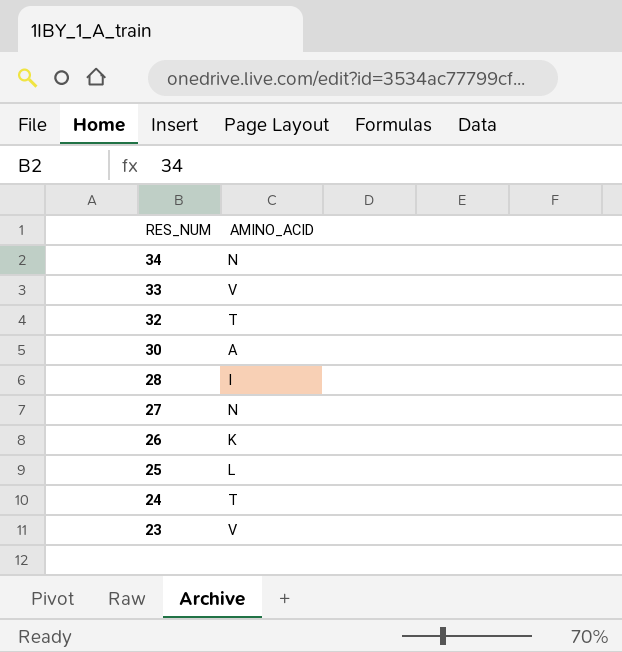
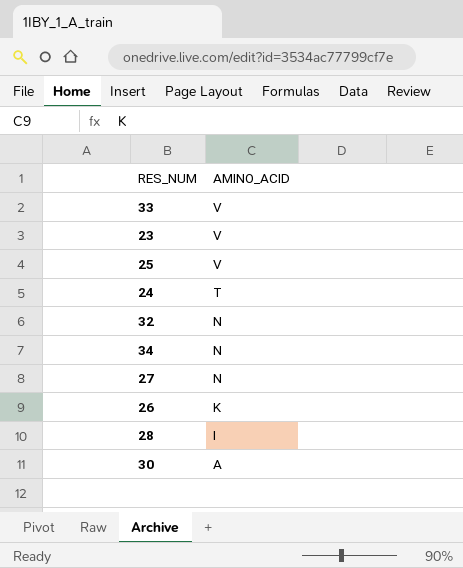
row order: RES_NUM descending -> AMINO_ACID descending
25 | AMINO_ACID: L -> V
32 | AMINO_ACID: T -> N

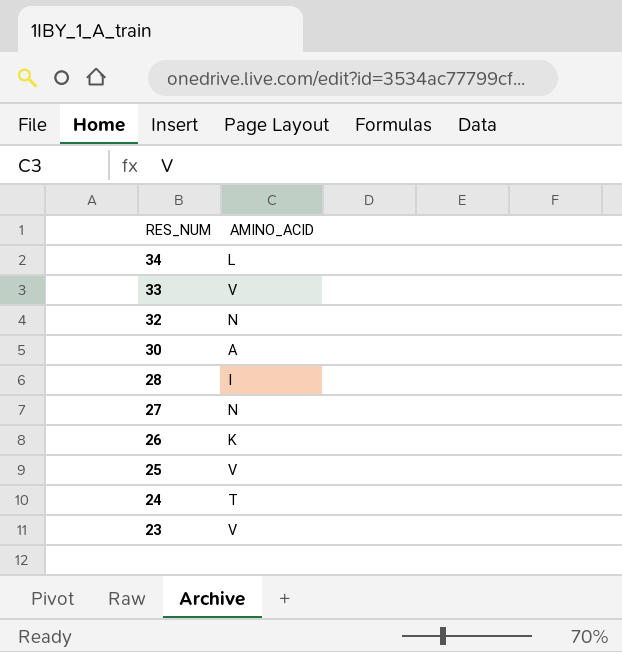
row order: AMINO_ACID descending -> RES_NUM descending
34 | AMINO_ACID: N -> L

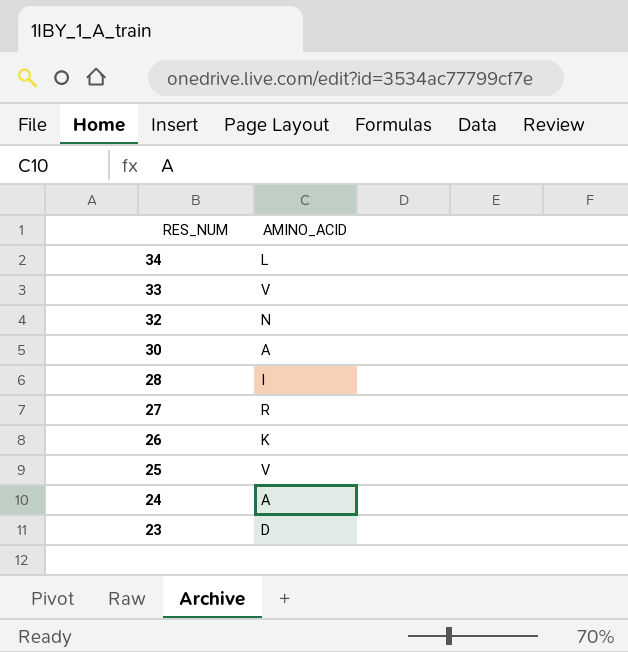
27 | AMINO_ACID: N -> R
24 | AMINO_ACID: T -> A
23 | AMINO_ACID: V -> D

